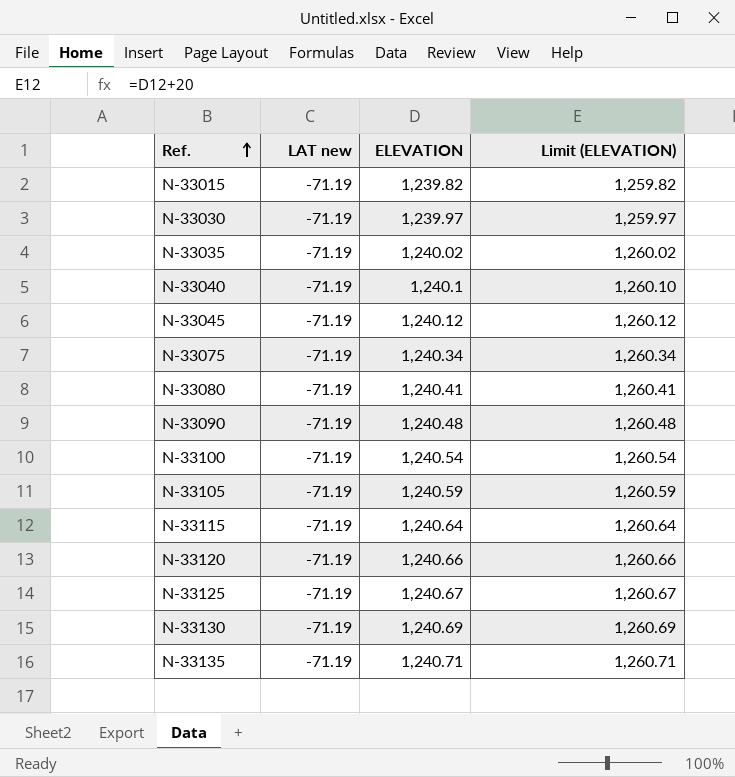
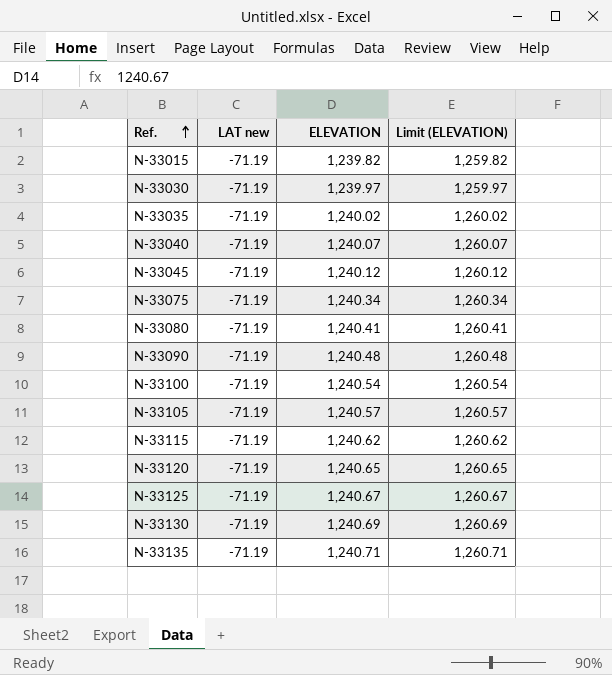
N-33040 | ELEVATION: 1,240.1 -> 1,240.07
N-33040 | Limit (ELEVATION): 1,260.10 -> 1,260.07
N-33105 | ELEVATION: 1,240.59 -> 1,240.57
N-33105 | Limit (ELEVATION): 1,260.59 -> 1,260.57
N-33115 | ELEVATION: 1,240.64 -> 1,240.62
N-33115 | Limit (ELEVATION): 1,260.64 -> 1,260.62
N-33120 | ELEVATION: 1,240.66 -> 1,240.65
N-33120 | Limit (ELEVATION): 1,260.66 -> 1,260.65

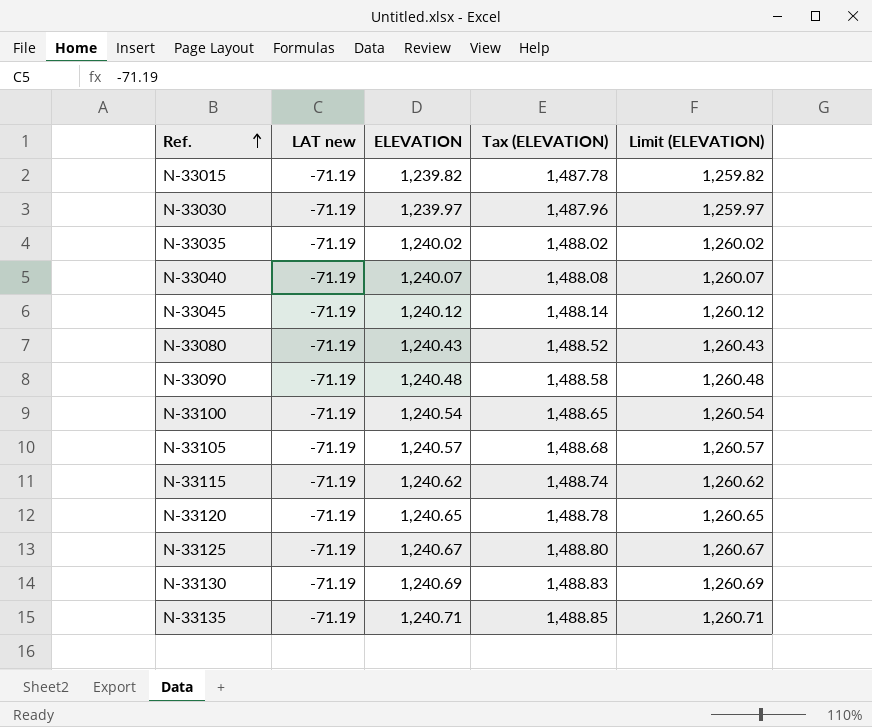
column Tax (ELEVATION) | formula: none -> [ELEVATION] * 1.2
row N-33075: -71.19 | 1,240.34 | 1,260.34 -> none
N-33080 | ELEVATION: 1,240.41 -> 1,240.43
N-33080 | Limit (ELEVATION): 1,260.41 -> 1,260.43

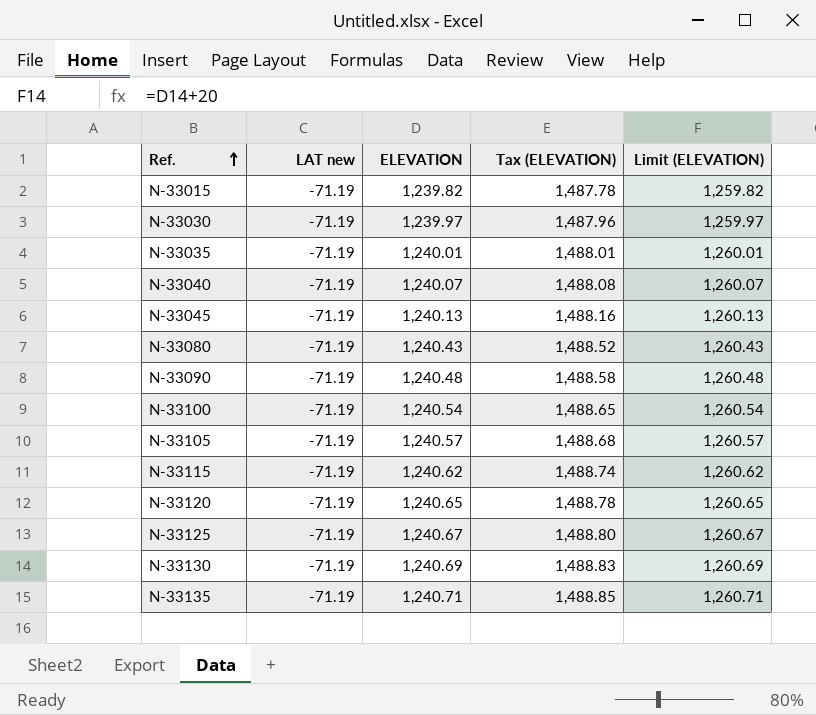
N-33035 | ELEVATION: 1,240.02 -> 1,240.01
N-33035 | Tax (ELEVATION): 1,488.02 -> 1,488.01
N-33035 | Limit (ELEVATION): 1,260.02 -> 1,260.01
N-33045 | ELEVATION: 1,240.12 -> 1,240.13
N-33045 | Tax (ELEVATION): 1,488.14 -> 1,488.16
N-33045 | Limit (ELEVATION): 1,260.12 -> 1,260.13

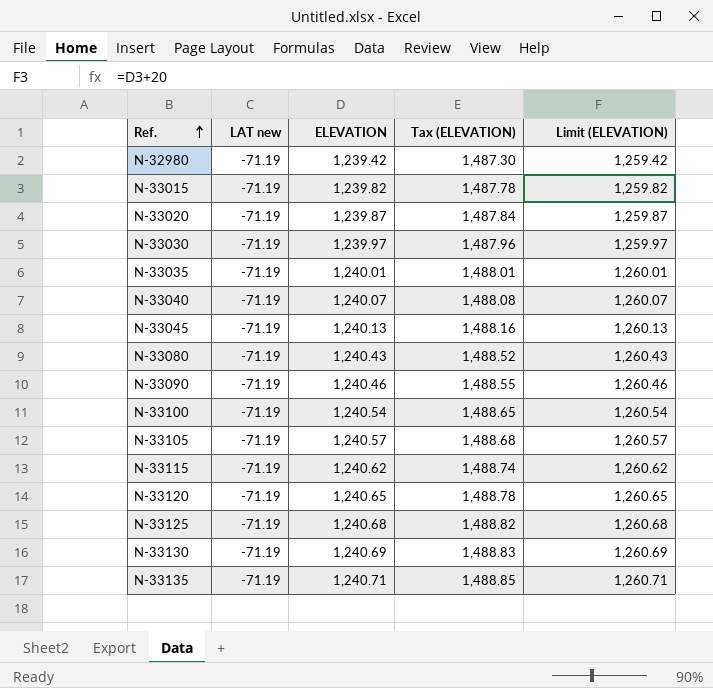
row N-32980: none -> -71.19 | 1,239.42 | 1,487.30 | 1,259.42
row N-33020: none -> -71.19 | 1,239.87 | 1,487.84 | 1,259.87
N-33090 | ELEVATION: 1,240.48 -> 1,240.46
N-33090 | Tax (ELEVATION): 1,488.58 -> 1,488.55
N-33090 | Limit (ELEVATION): 1,260.48 -> 1,260.46
N-33125 | ELEVATION: 1,240.67 -> 1,240.68
N-33125 | Tax (ELEVATION): 1,488.80 -> 1,488.82
N-33125 | Limit (ELEVATION): 1,260.67 -> 1,260.68

